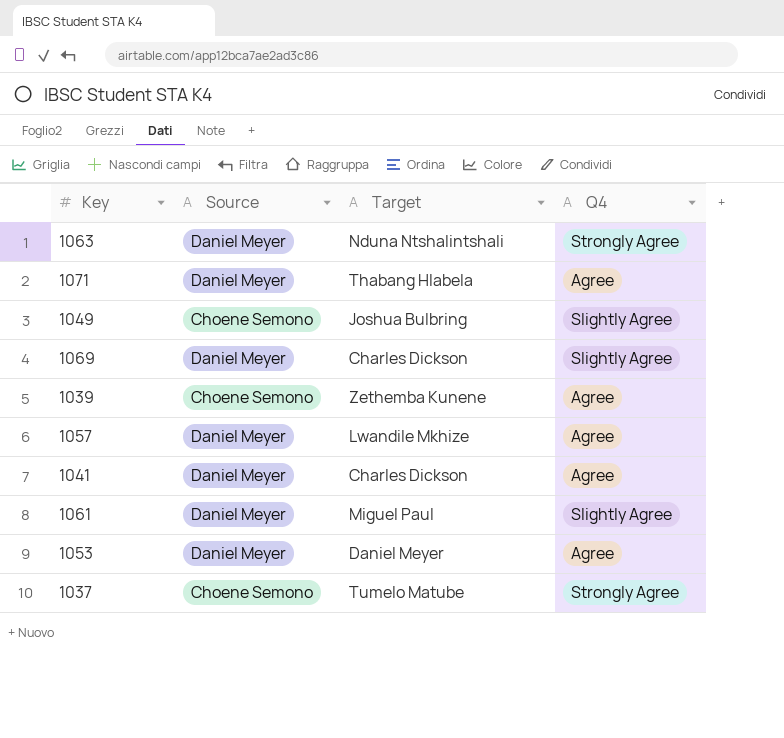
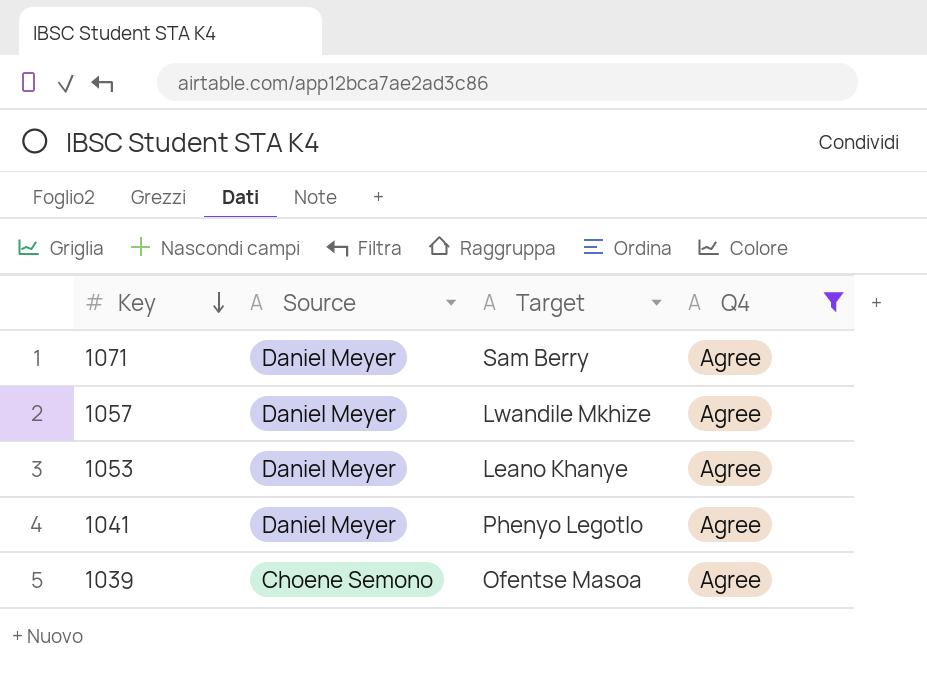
filter: none -> Q4 = Agree
row order: none -> Key descending
1071 | Target: Thabang Hlabela -> Sam Berry
1053 | Target: Daniel Meyer -> Leano Khanye
1041 | Target: Charles Dickson -> Phenyo Legotlo
1039 | Target: Zethemba Kunene -> Ofentse Masoa

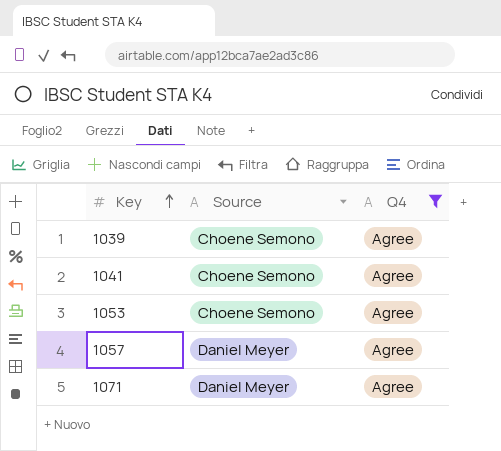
row order: Key descending -> Key ascending
column Target | position: 3 -> none
1041 | Source: Daniel Meyer -> Choene Semono
1053 | Source: Daniel Meyer -> Choene Semono

